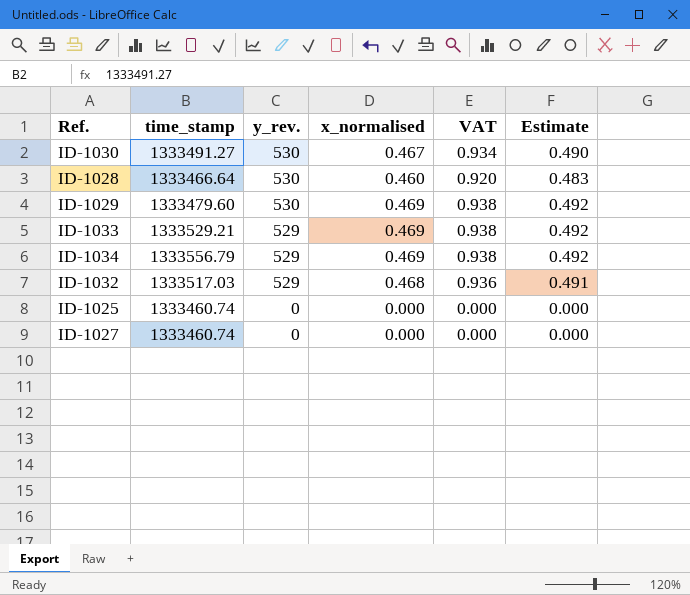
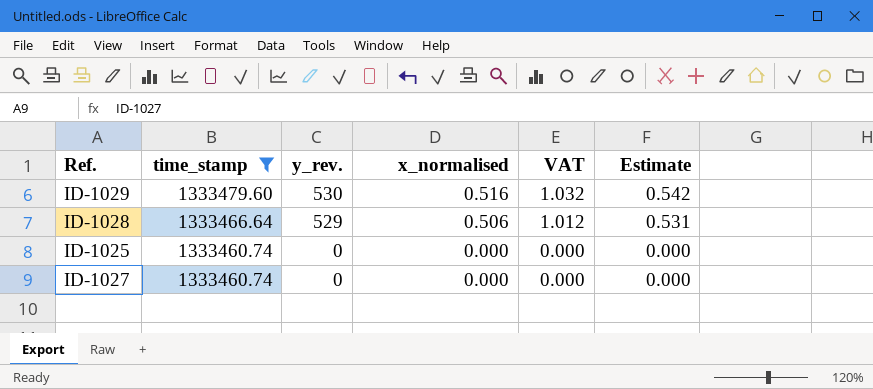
filter: none -> time_stamp <= 1333479.60
row order: y_rev. descending -> time_stamp descending
ID-1029 | x_normalised: 0.469 -> 0.516
ID-1029 | VAT: 0.938 -> 1.032
ID-1029 | Estimate: 0.492 -> 0.542
ID-1028 | y_rev.: 530 -> 529
ID-1028 | x_normalised: 0.460 -> 0.506
ID-1028 | VAT: 0.920 -> 1.012
ID-1028 | Estimate: 0.483 -> 0.531

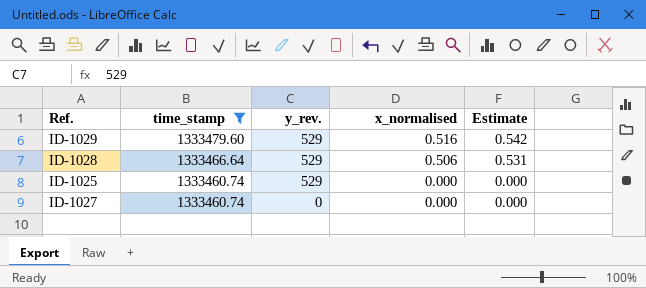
column VAT | formula: [x_normalised] * 2 -> none
ID-1029 | y_rev.: 530 -> 529
ID-1025 | y_rev.: 0 -> 529

